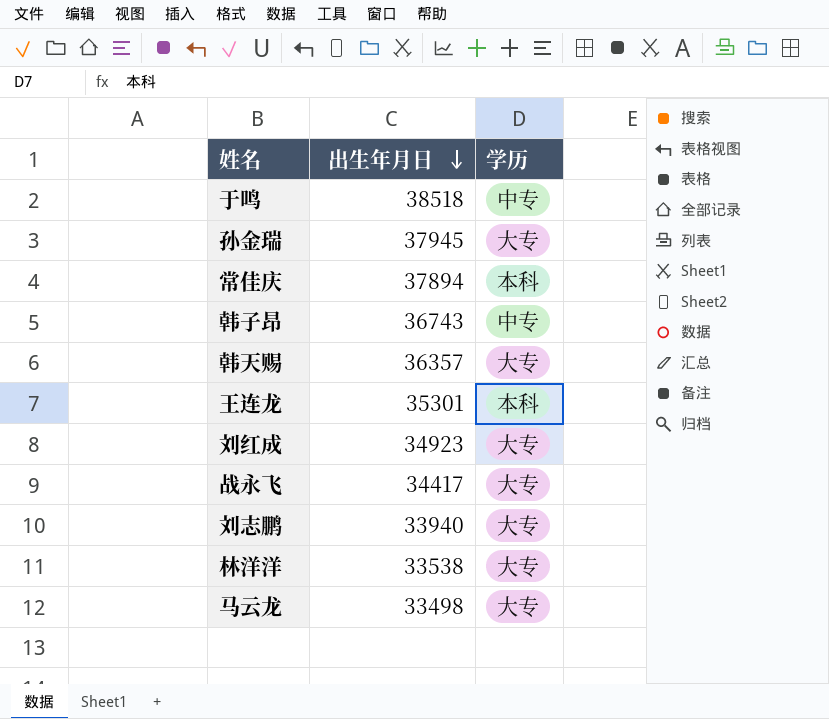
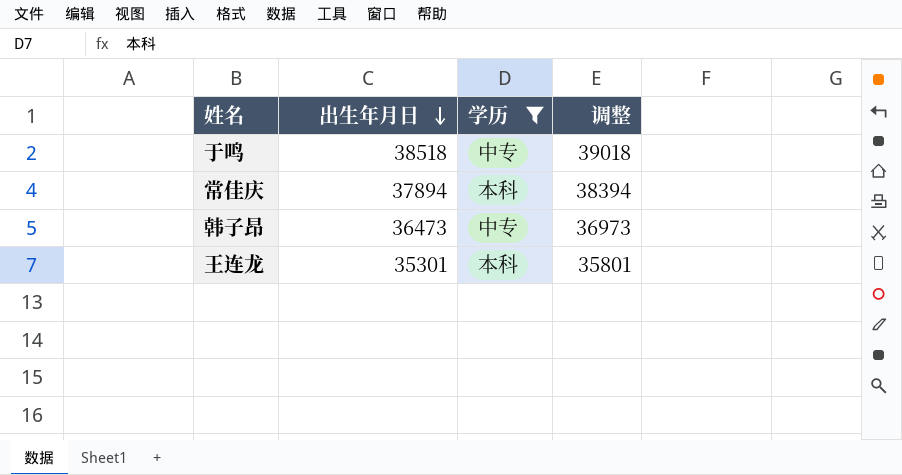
filter: none -> 学历 != 大专
column 调整 | formula: none -> [出生年月日] + 500
韩子昂 | 出生年月日: 36743 -> 36473

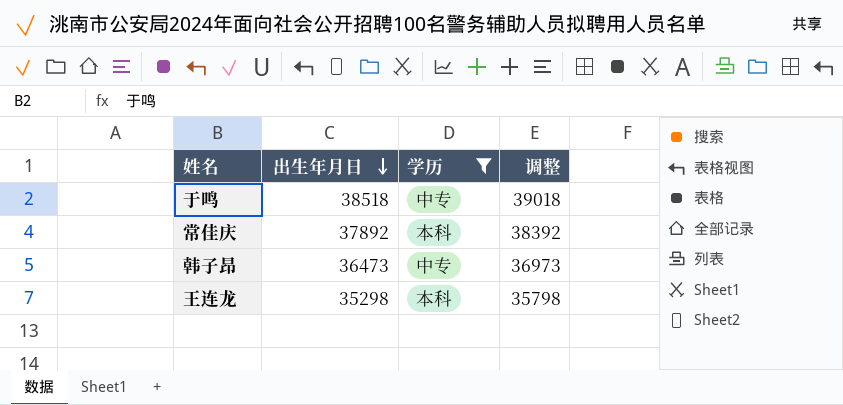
常佳庆 | 出生年月日: 37894 -> 37892
常佳庆 | 调整: 38394 -> 38392
王连龙 | 出生年月日: 35301 -> 35298
王连龙 | 调整: 35801 -> 35798

